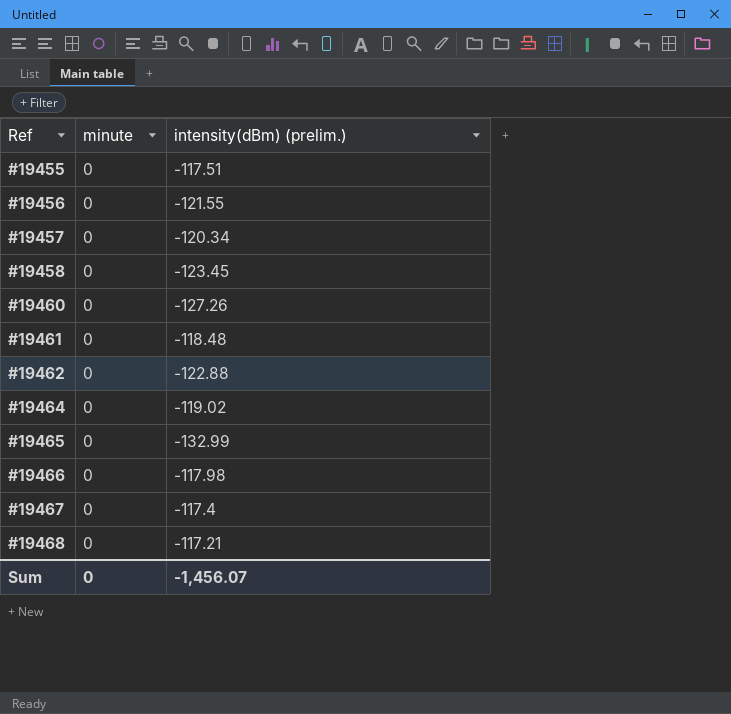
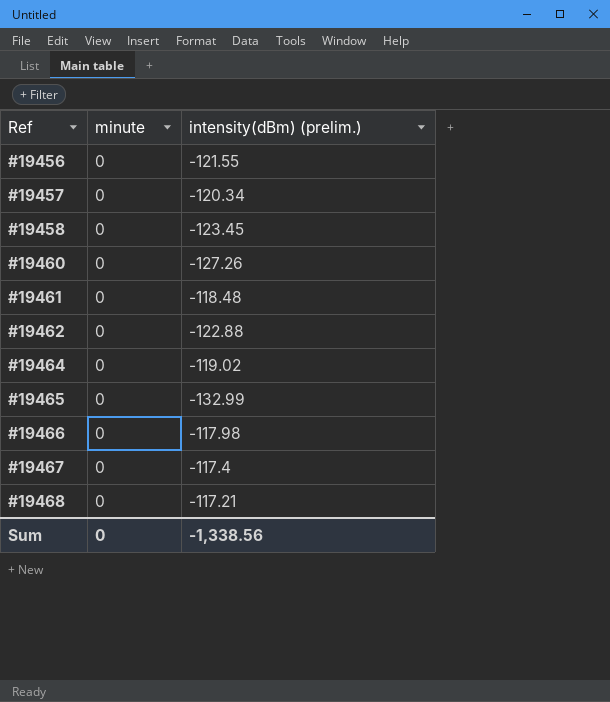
row #19455: 0 | -117.51 -> none
Sum | intensity(dBm) (prelim.): -1,456.07 -> -1,338.56

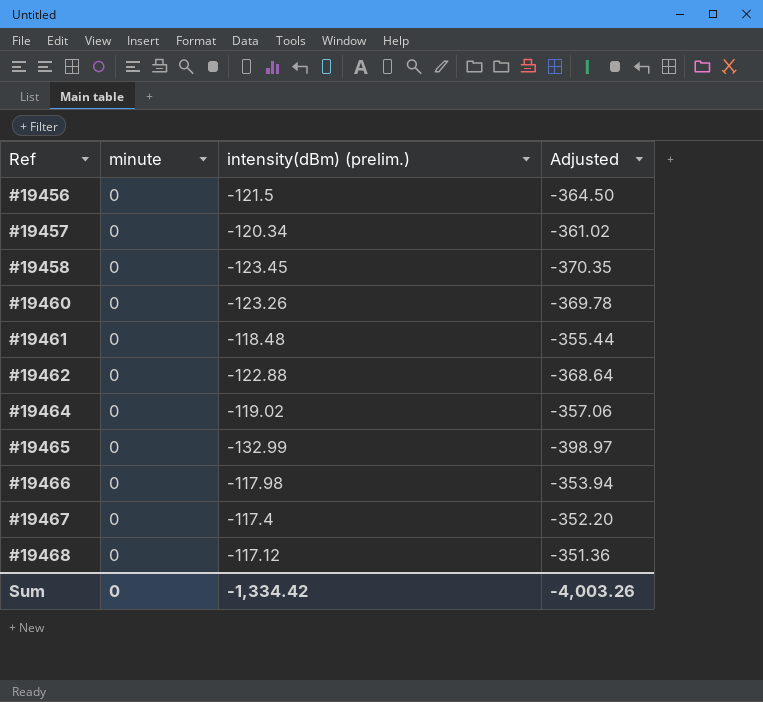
column Adjusted | formula: none -> [intensity(dBm) (prelim.)] * 3
#19456 | intensity(dBm) (prelim.): -121.55 -> -121.5
#19460 | intensity(dBm) (prelim.): -127.26 -> -123.26
#19468 | intensity(dBm) (prelim.): -117.21 -> -117.12
Sum | intensity(dBm) (prelim.): -1,338.56 -> -1,334.42

